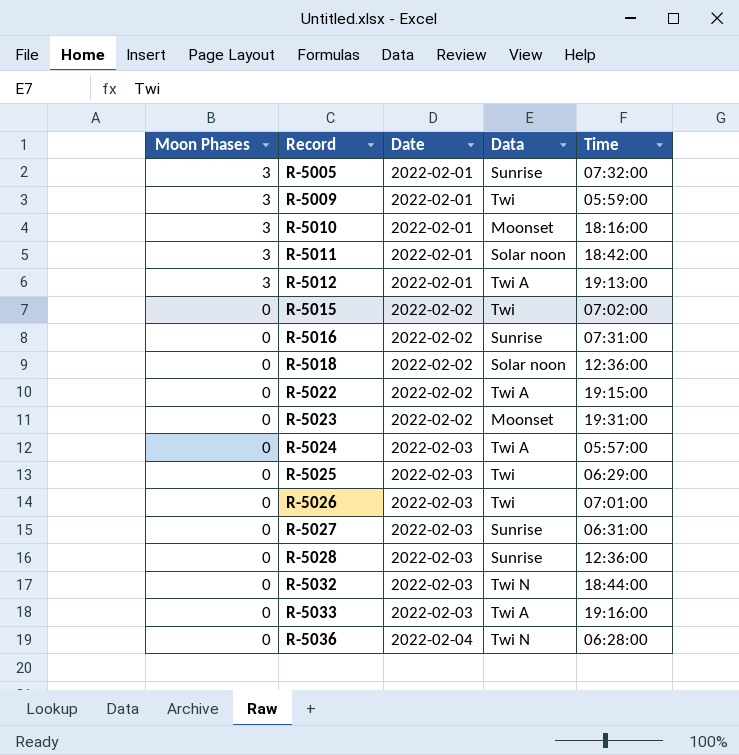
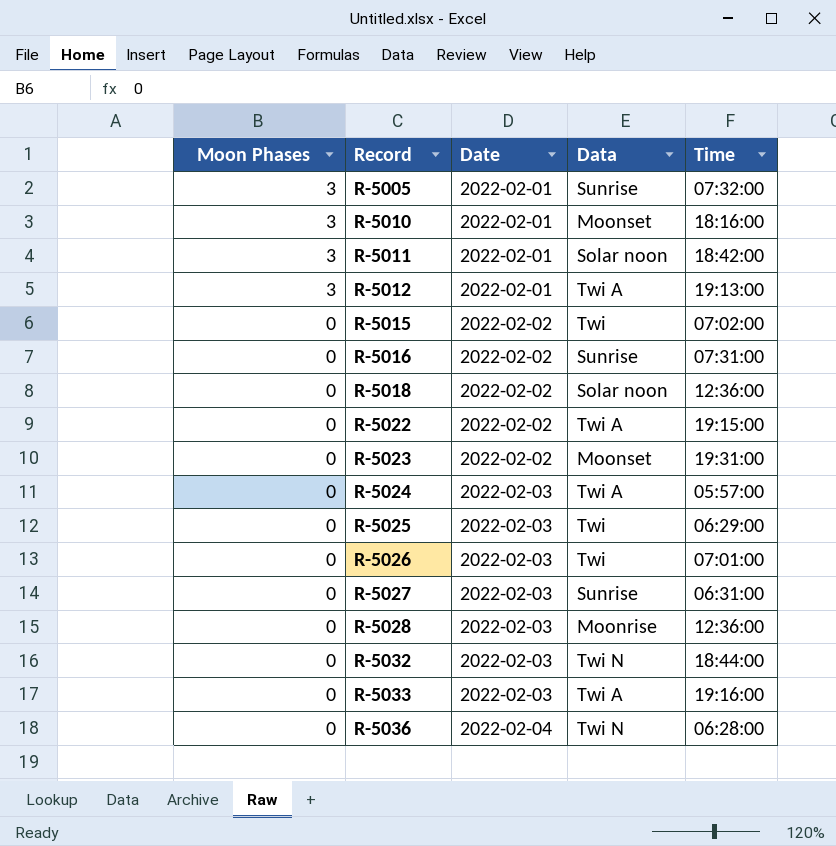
row R-5009: 3 | 2022-02-01 | Twi | 05:59:00 -> none
R-5028 | Data: Sunrise -> Moonrise

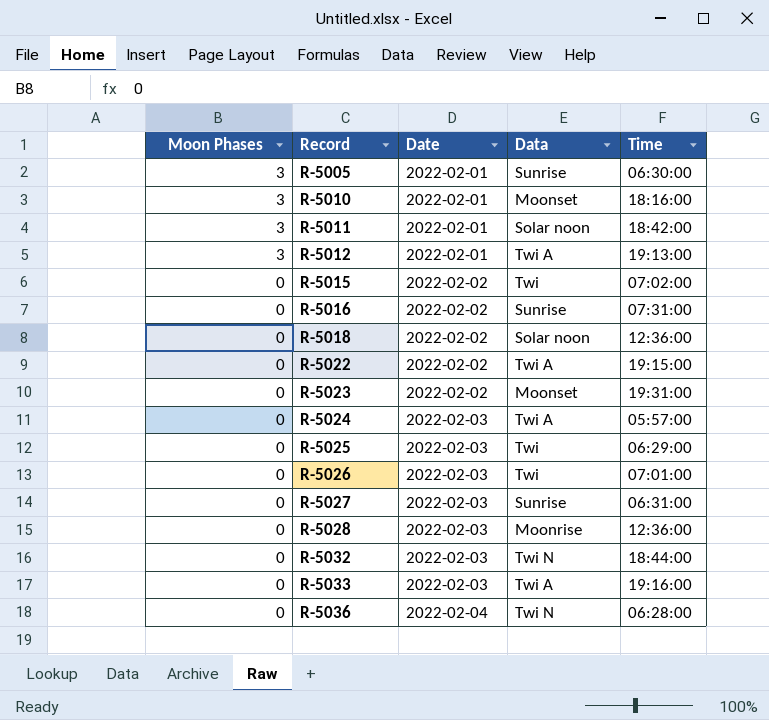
R-5005 | Time: 07:32:00 -> 06:30:00

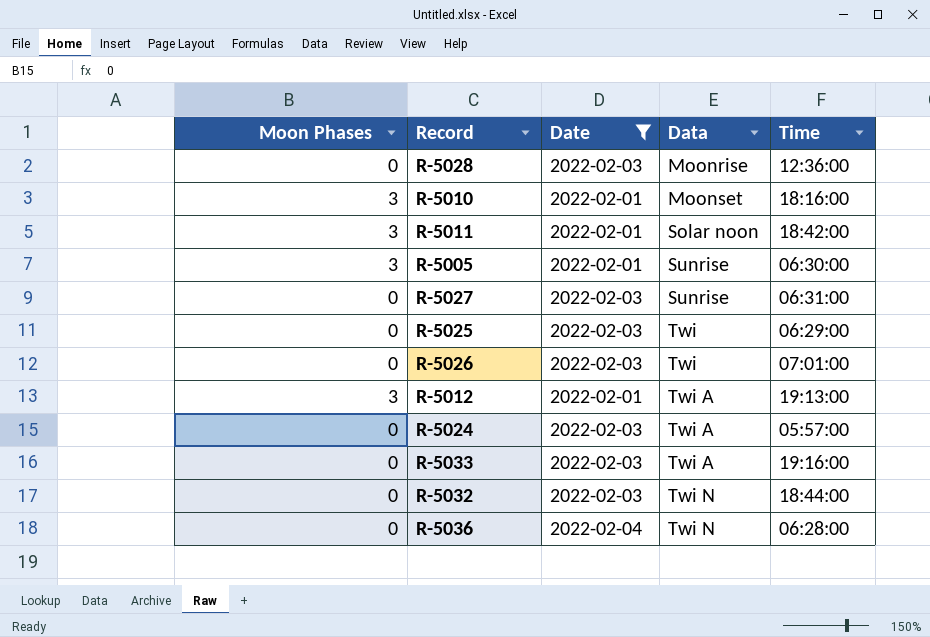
filter: none -> Date != 2022-02-02
row order: Moon Phases descending -> Data ascending

